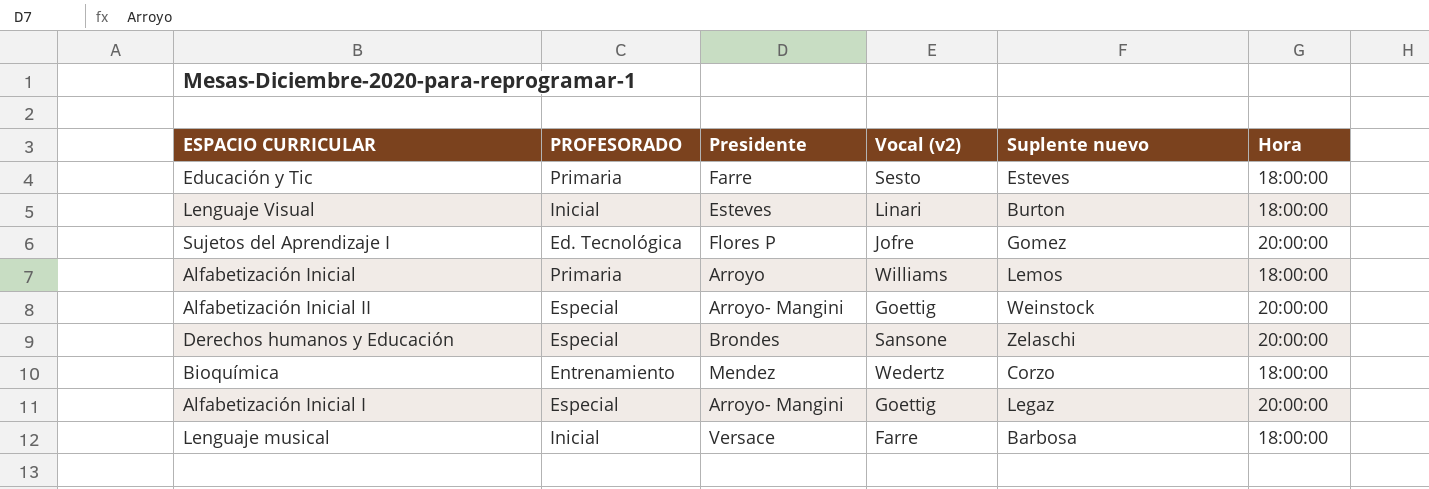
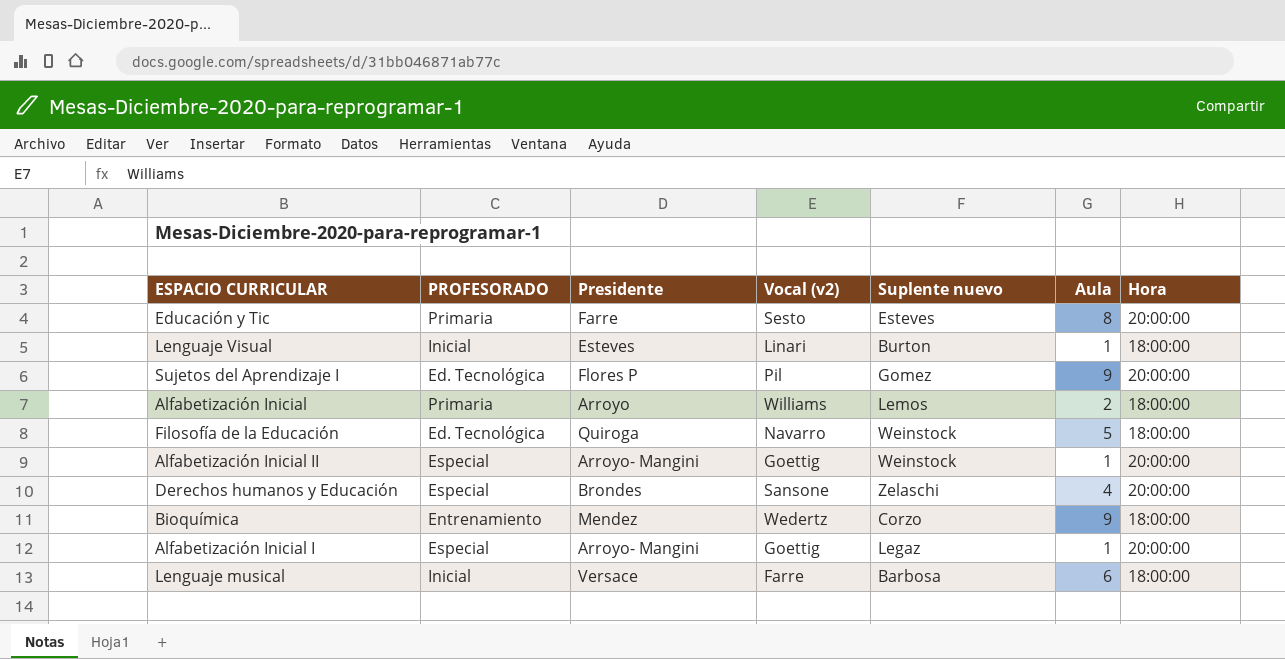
column Aula | position: none -> 6
Educación y Tic | Hora: 18:00:00 -> 20:00:00
Sujetos del Aprendizaje I | Vocal (v2): Jofre -> Pil
row Filosofía de la Educación: none -> Ed. Tecnológica | Quiroga | Navarro | Weinstock | 5 | 18:00:00

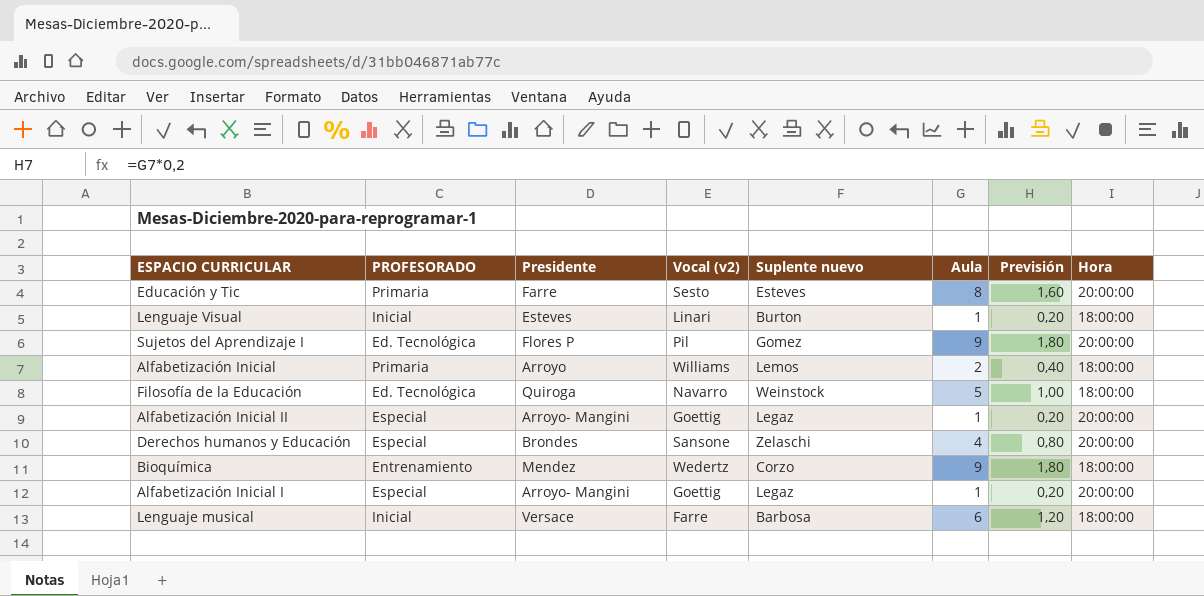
column Previsión | formula: none -> [Aula] * 0,2
Alfabetización Inicial II | Suplente nuevo: Weinstock -> Legaz

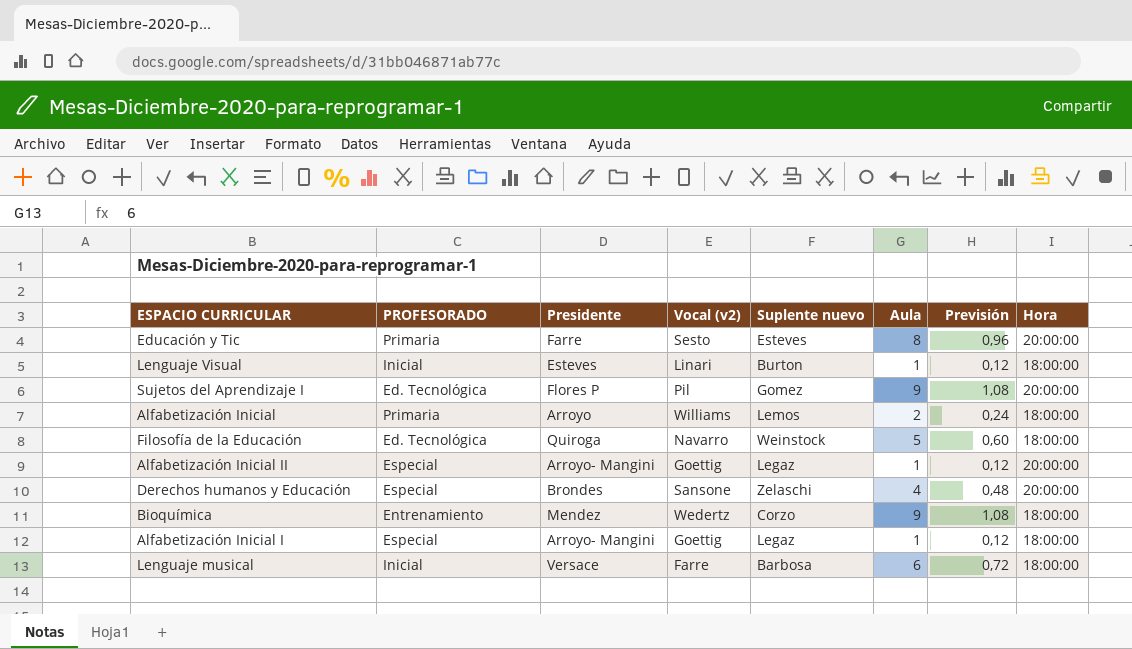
column Previsión | formula: [Aula] * 0,2 -> [Aula] * 0,12
Alfabetización Inicial I | Hora: 20:00:00 -> 18:00:00

